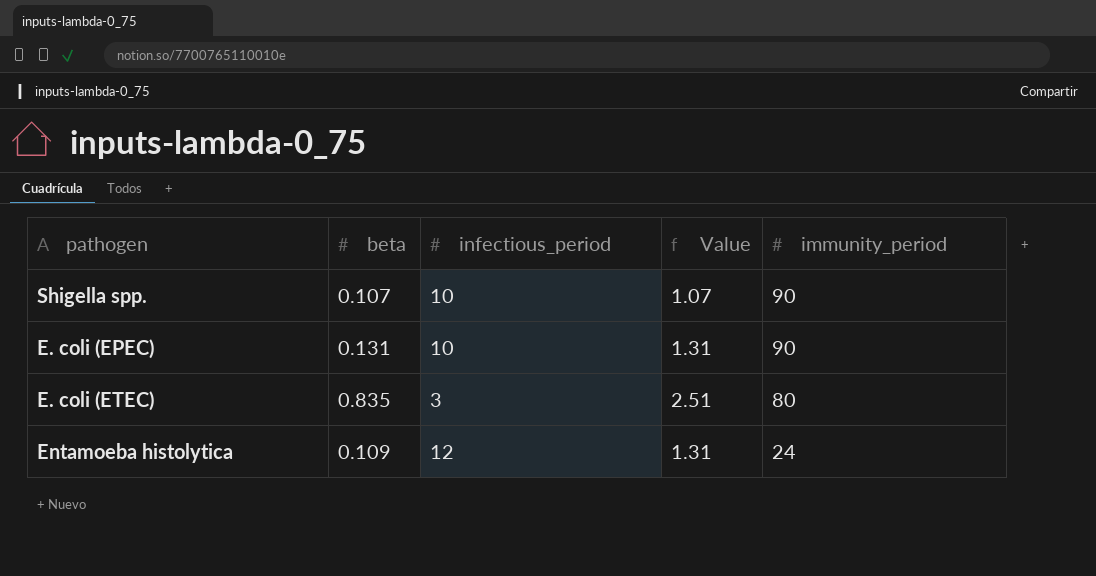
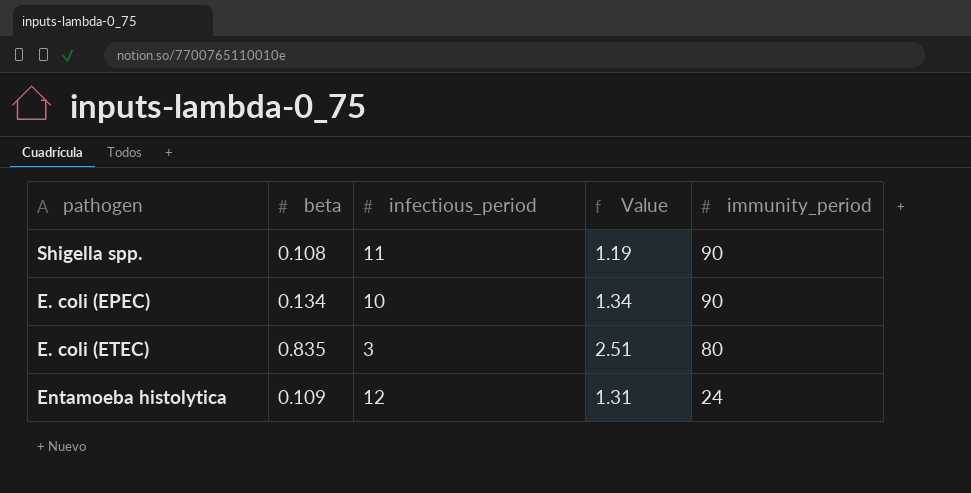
Shigella spp. | beta: 0.107 -> 0.108
Shigella spp. | infectious_period: 10 -> 11
Shigella spp. | Value: 1.07 -> 1.19
E. coli (EPEC) | beta: 0.131 -> 0.134
E. coli (EPEC) | Value: 1.31 -> 1.34

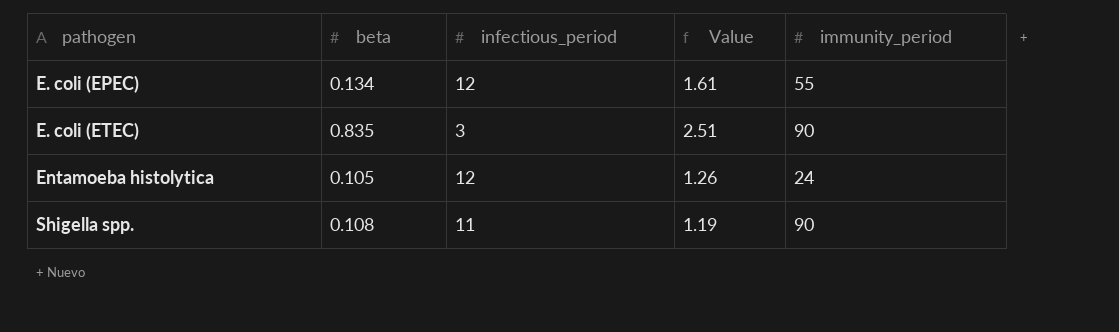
row order: immunity_period descending -> pathogen ascending
E. coli (EPEC) | infectious_period: 10 -> 12
E. coli (EPEC) | Value: 1.34 -> 1.61
E. coli (EPEC) | immunity_period: 90 -> 55
E. coli (ETEC) | immunity_period: 80 -> 90
Entamoeba histolytica | beta: 0.109 -> 0.105
Entamoeba histolytica | Value: 1.31 -> 1.26

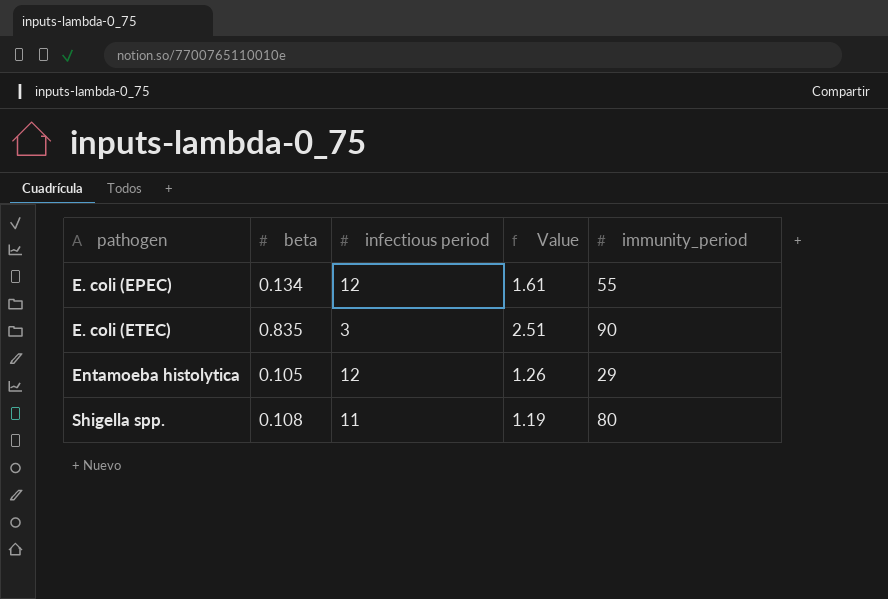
column name: infectious_period -> infectious period
Entamoeba histolytica | immunity_period: 24 -> 29
Shigella spp. | immunity_period: 90 -> 80

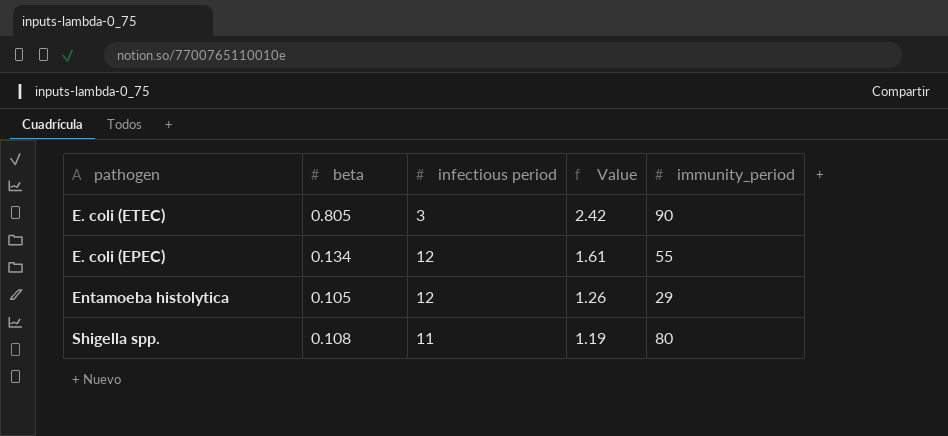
row order: pathogen ascending -> Value descending
E. coli (ETEC) | beta: 0.835 -> 0.805
E. coli (ETEC) | Value: 2.51 -> 2.42

